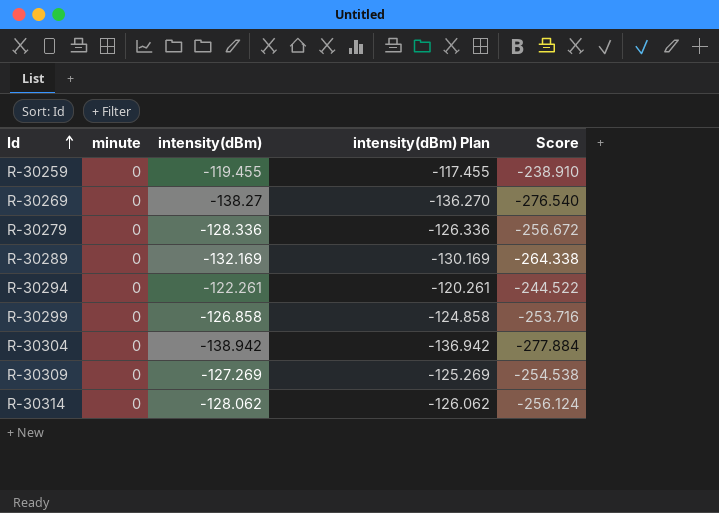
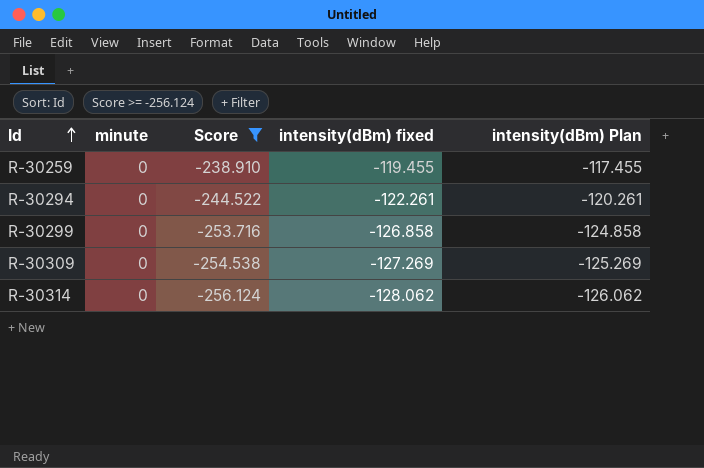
filter: none -> Score >= -256.124
column Score | position: 5 -> 3
column name: intensity(dBm) -> intensity(dBm) fixed

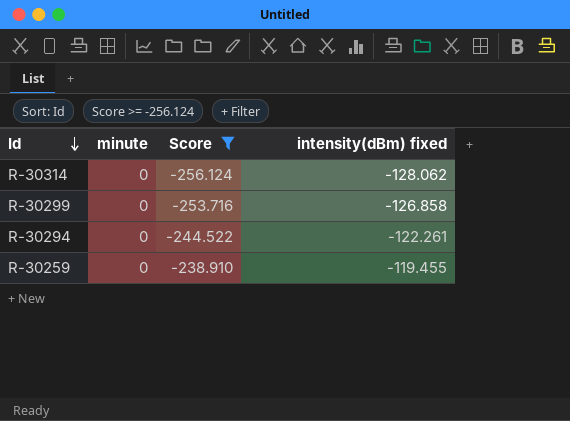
row order: Id ascending -> Id descending
column intensity(dBm) Plan | formula: [intensity(dBm) fixed] + 2 -> none
row R-30309: 0 | -254.538 | -127.269 | -125.269 -> none

